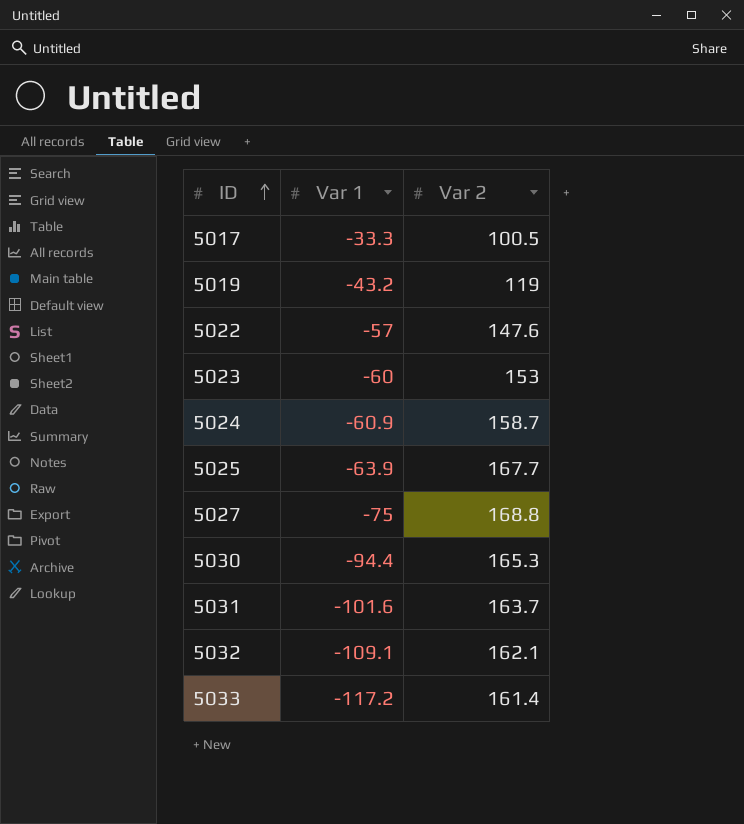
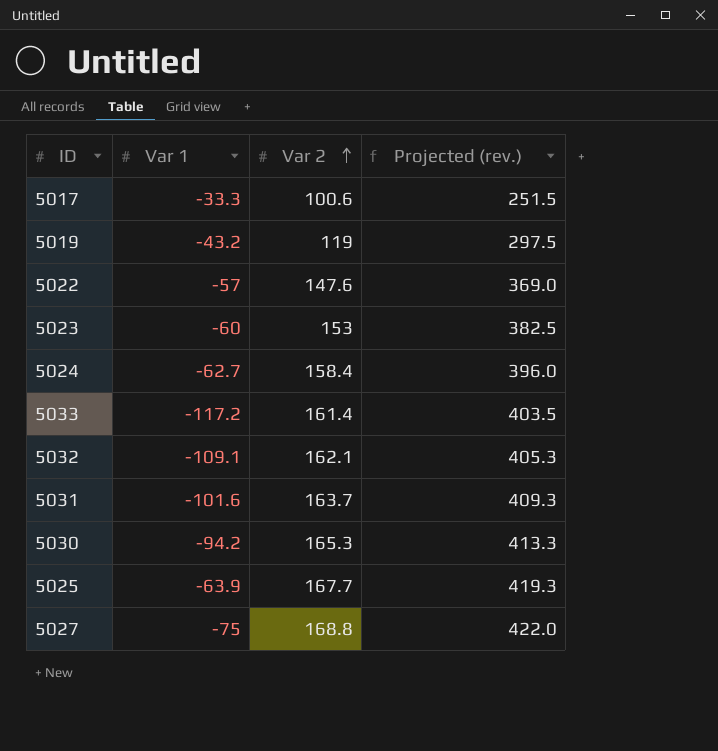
row order: ID ascending -> Var 2 ascending
column Projected (rev.) | formula: none -> [Var 2] * 2.5
5017 | Var 2: 100.5 -> 100.6
5024 | Var 1: -60.9 -> -62.7
5024 | Var 2: 158.7 -> 158.4
5030 | Var 1: -94.4 -> -94.2

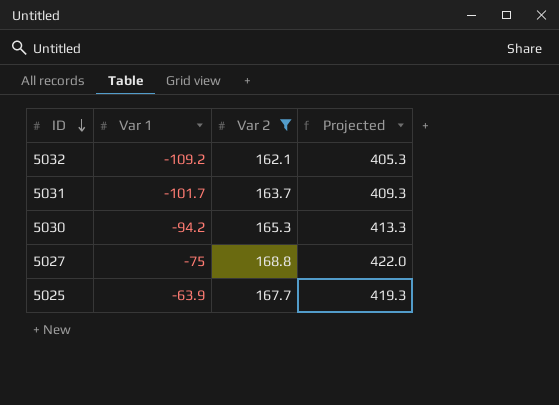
filter: none -> Var 2 >= 162.1
row order: Var 2 ascending -> ID descending
column name: Projected (rev.) -> Projected
5032 | Var 1: -109.1 -> -109.2
5031 | Var 1: -101.6 -> -101.7

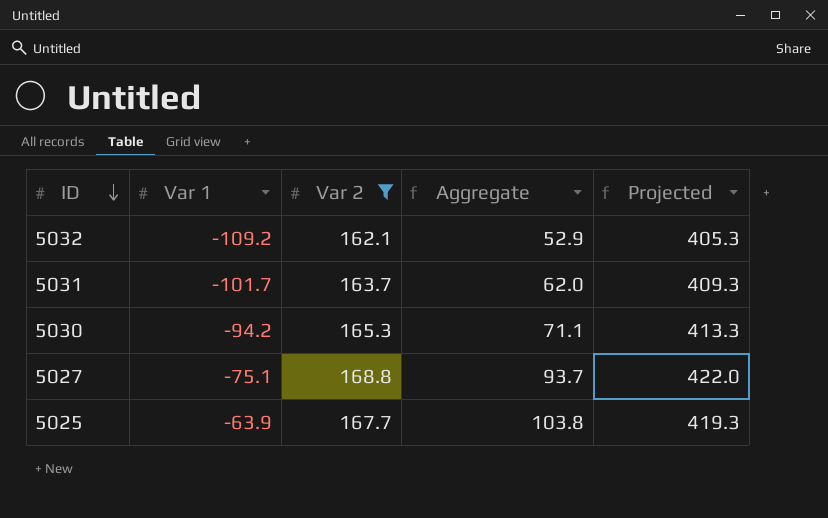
column Aggregate | formula: none -> [Var 1] + [Var 2]
5027 | Var 1: -75 -> -75.1

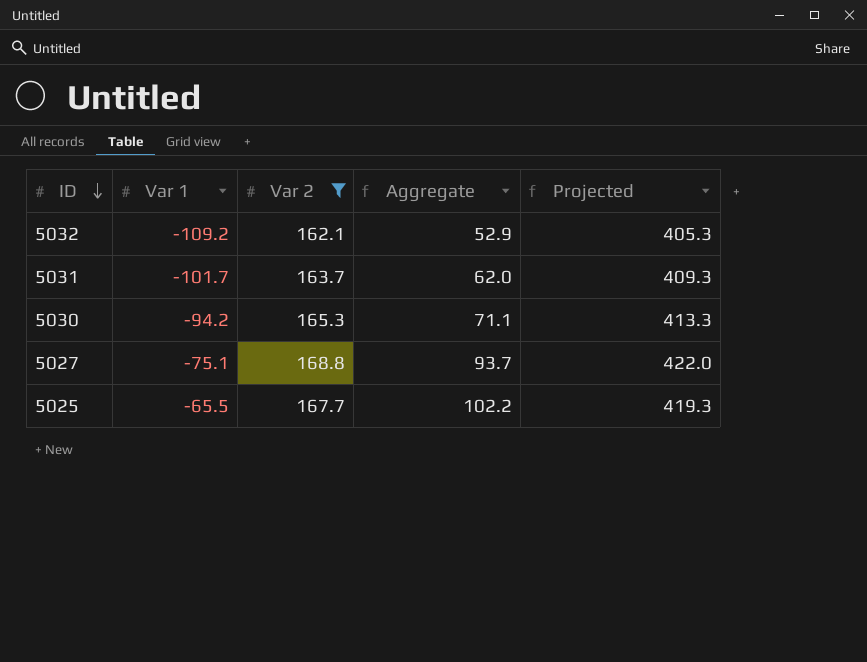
5025 | Var 1: -63.9 -> -65.5
5025 | Aggregate: 103.8 -> 102.2

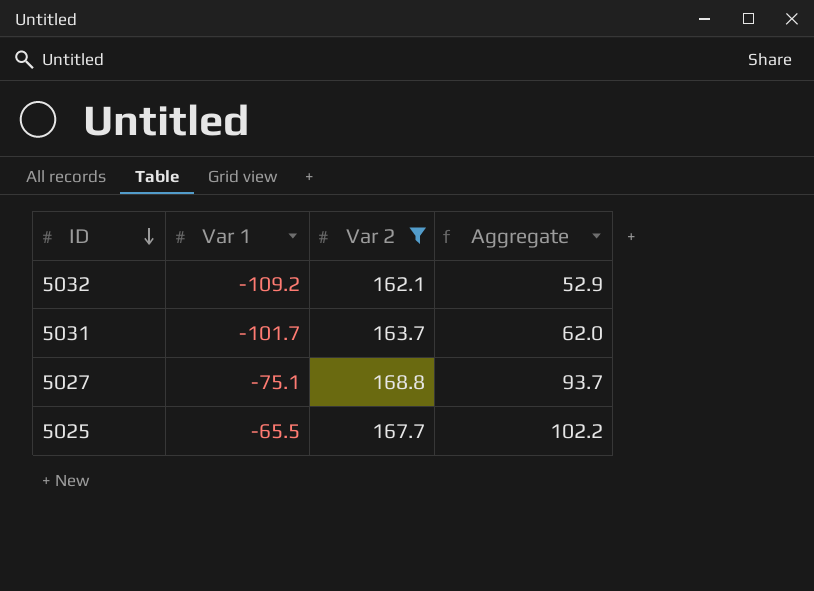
column Projected | formula: [Var 2] * 2.5 -> none
row 5030: -94.2 | 165.3 | 71.1 | 413.3 -> none

